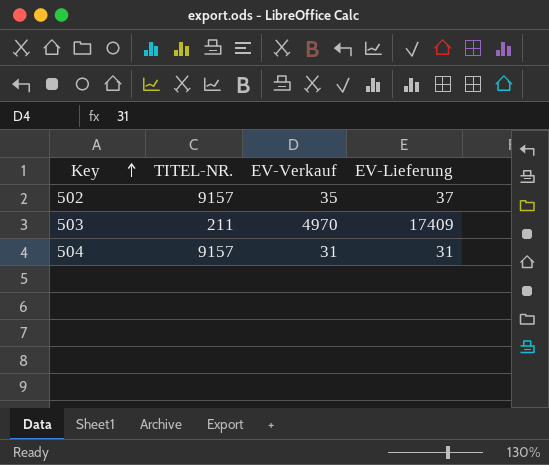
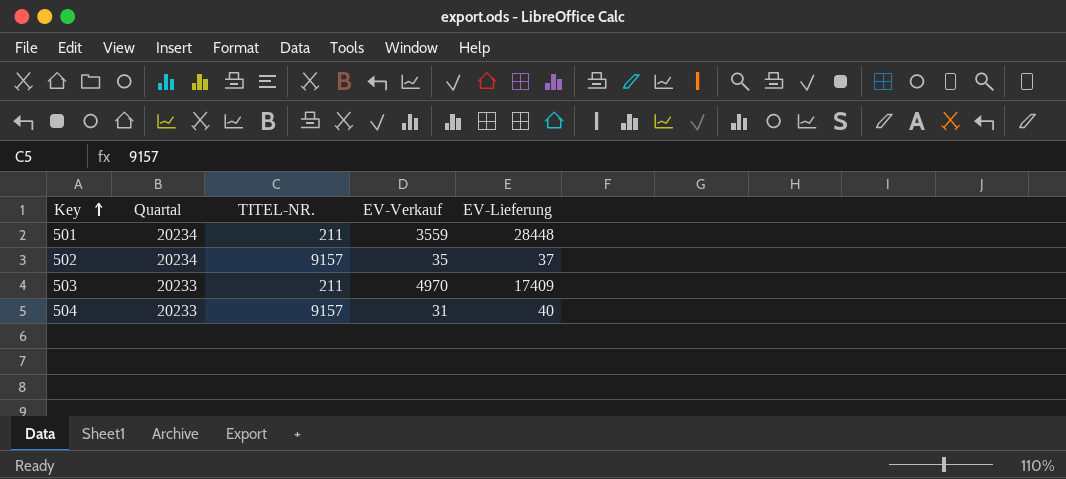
column Quartal | position: none -> 2
row 501: none -> 20234 | 211 | 3559 | 28448
504 | EV-Lieferung: 31 -> 40

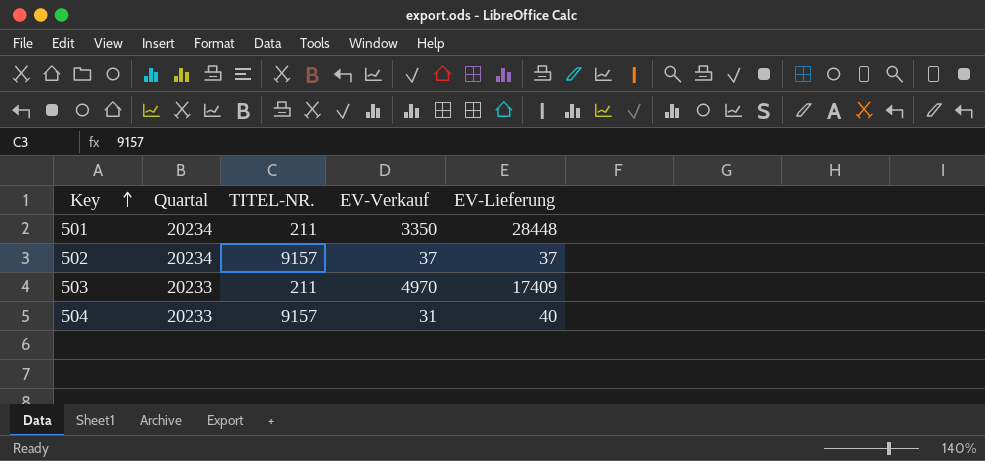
501 | EV-Verkauf: 3559 -> 3350
502 | EV-Verkauf: 35 -> 37

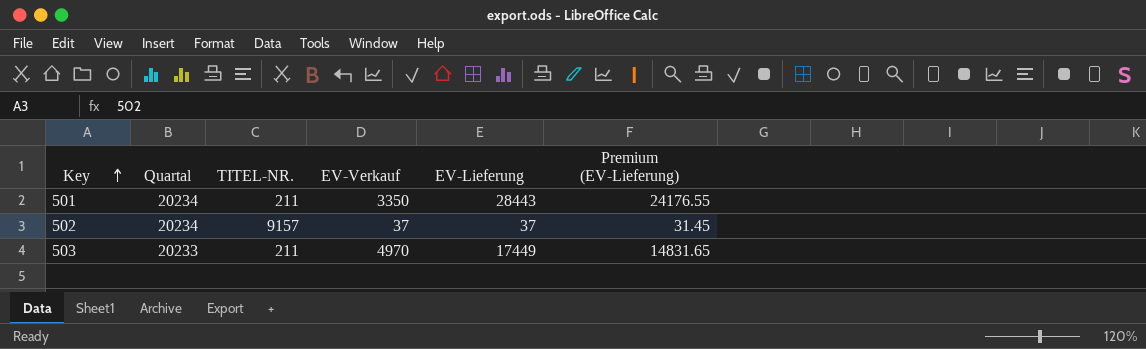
column Premium (EV-Lieferung) | formula: none -> [EV-Lieferung] * 0.85
row 504: 20233 | 9157 | 31 | 40 -> none
501 | EV-Lieferung: 28448 -> 28443
503 | EV-Lieferung: 17409 -> 17449

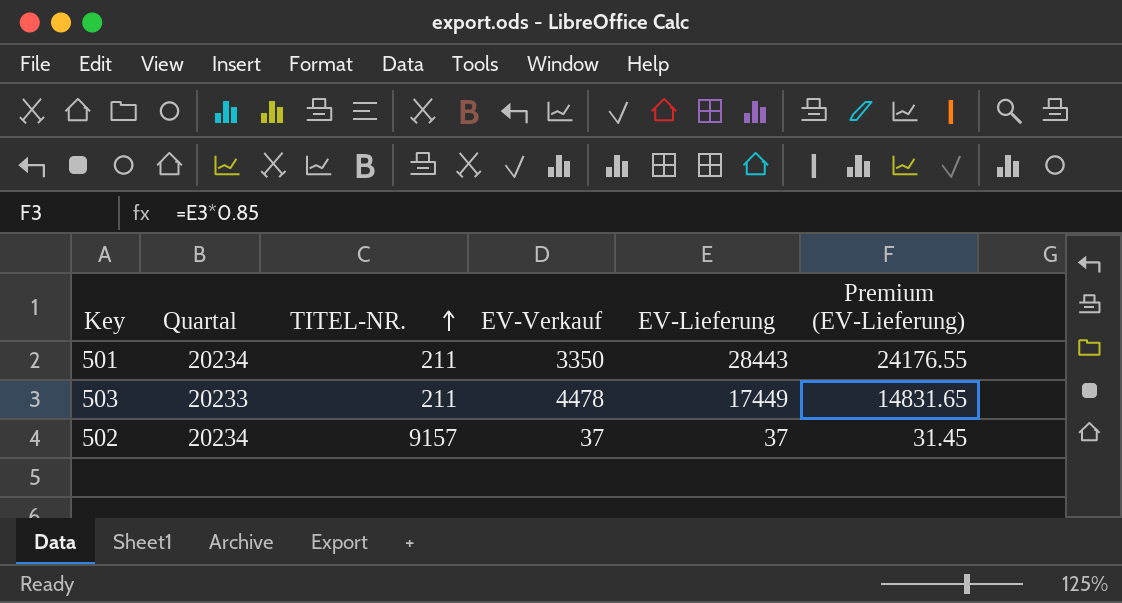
row order: Key ascending -> TITEL-NR. ascending
503 | EV-Verkauf: 4970 -> 4478

